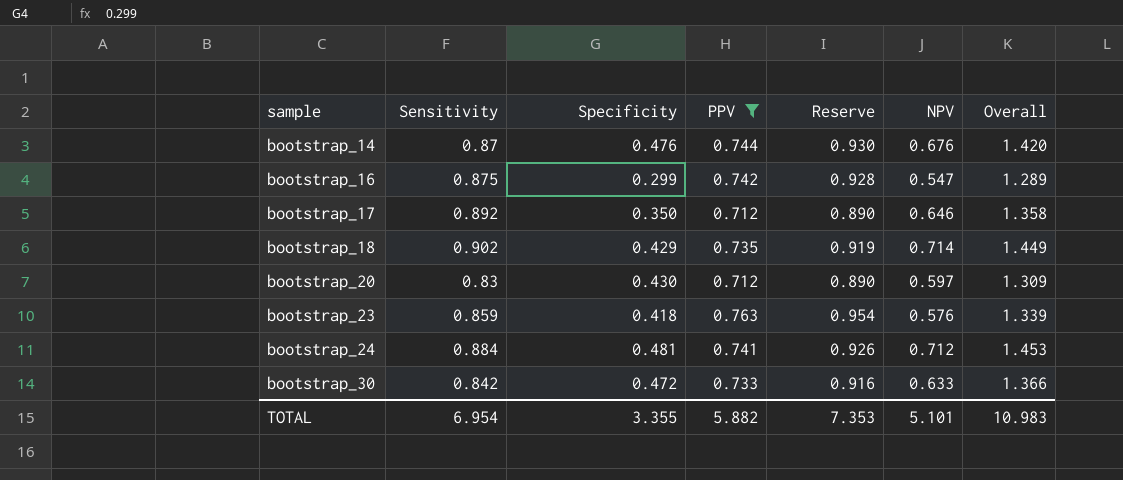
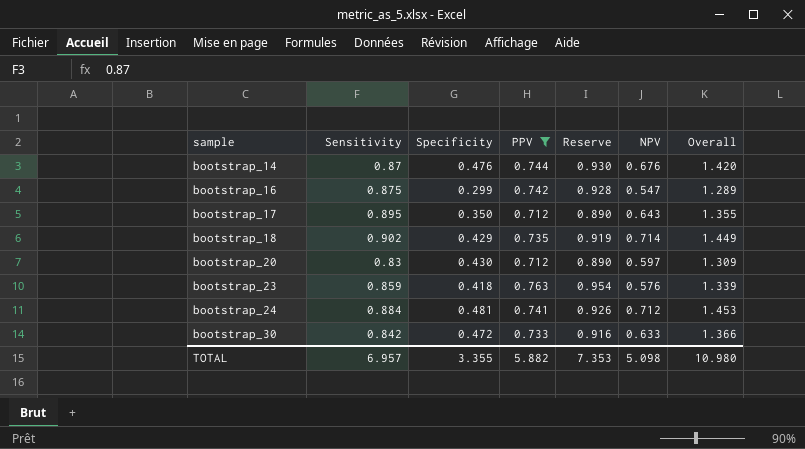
bootstrap_17 | Sensitivity: 0.892 -> 0.895
bootstrap_17 | NPV: 0.646 -> 0.643
bootstrap_17 | Overall: 1.358 -> 1.355
TOTAL | Sensitivity: 6.954 -> 6.957
TOTAL | NPV: 5.101 -> 5.098
TOTAL | Overall: 10.983 -> 10.980

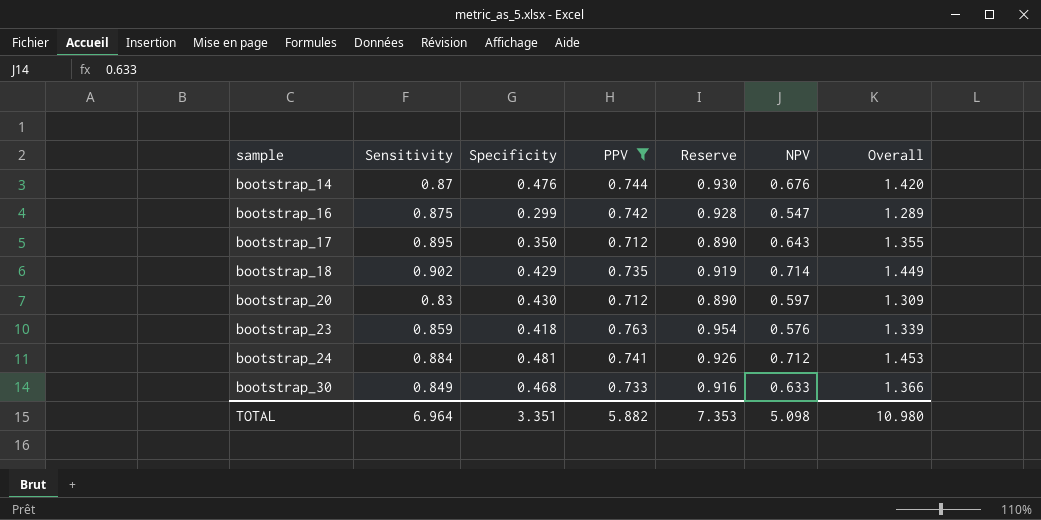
bootstrap_30 | Sensitivity: 0.842 -> 0.849
bootstrap_30 | Specificity: 0.472 -> 0.468
TOTAL | Sensitivity: 6.957 -> 6.964
TOTAL | Specificity: 3.355 -> 3.351

